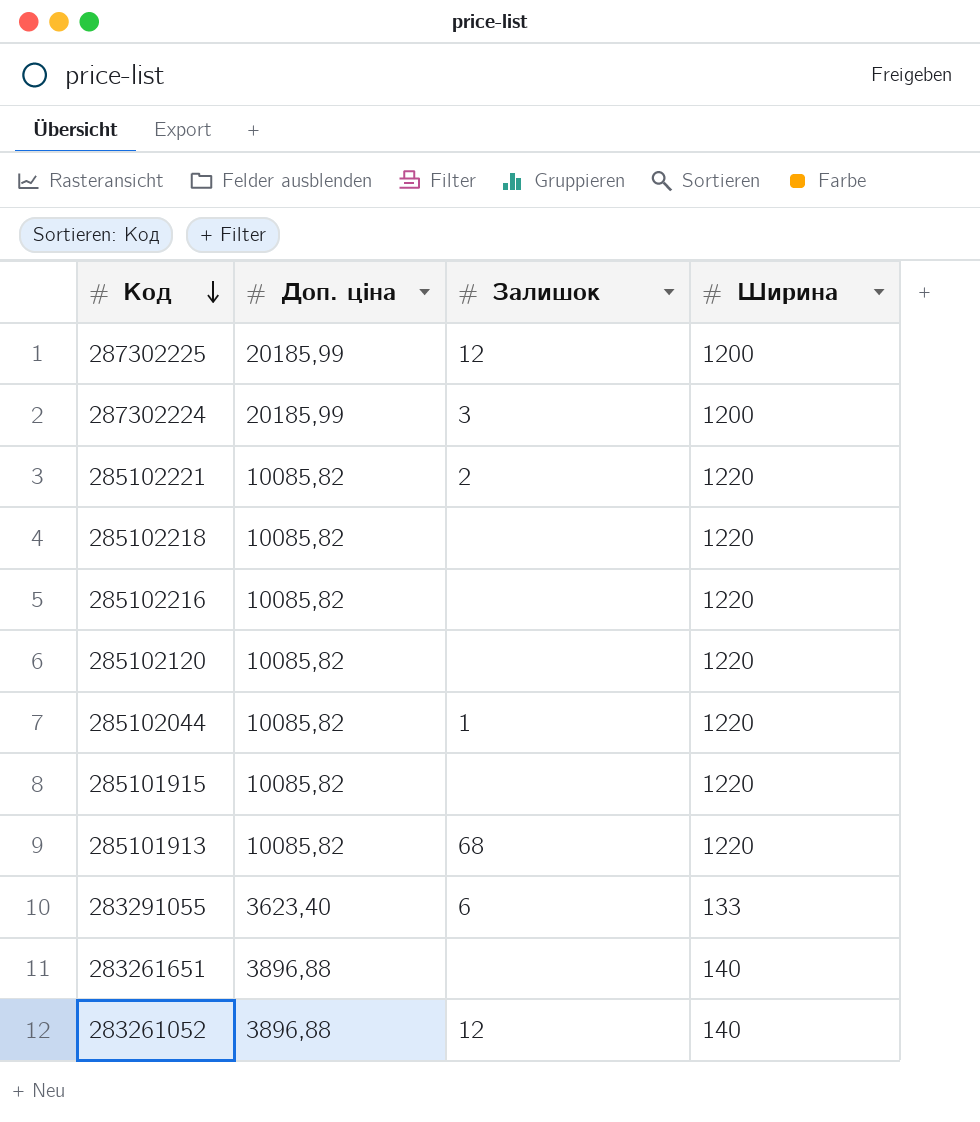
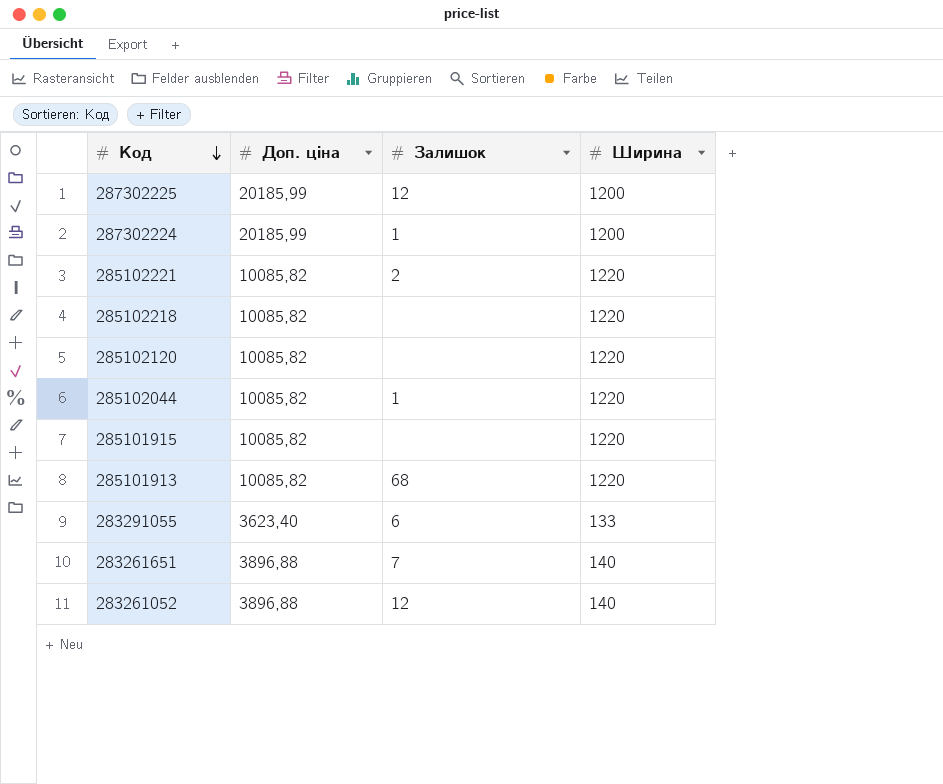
row 285102216: 10085,82 | none | 1220 -> none
287302224 | Залишок: 3 -> 1
283261651 | Залишок: none -> 7

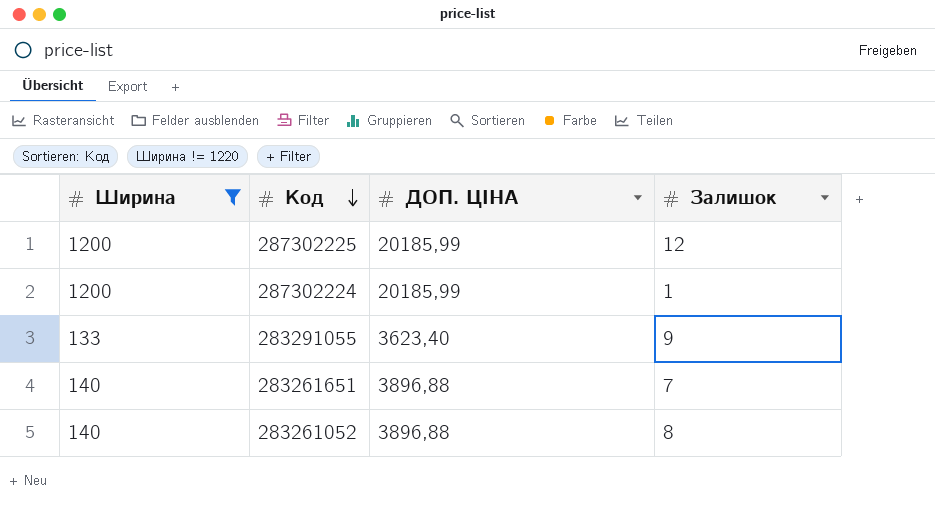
filter: none -> Ширина != 1220
column Ширина | position: 4 -> 1
column name: Доп. ціна -> ДОП. ЦІНА
283291055 | Залишок: 6 -> 9
283261052 | Залишок: 12 -> 8

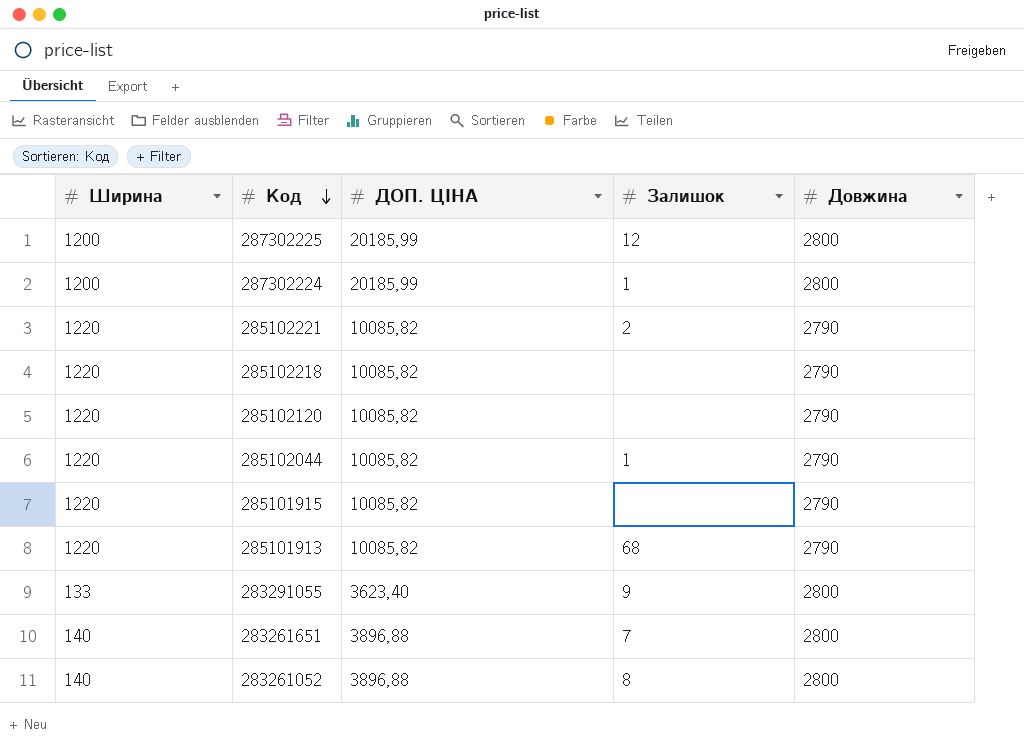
filter: Ширина != 1220 -> none
column Довжина | position: none -> 5

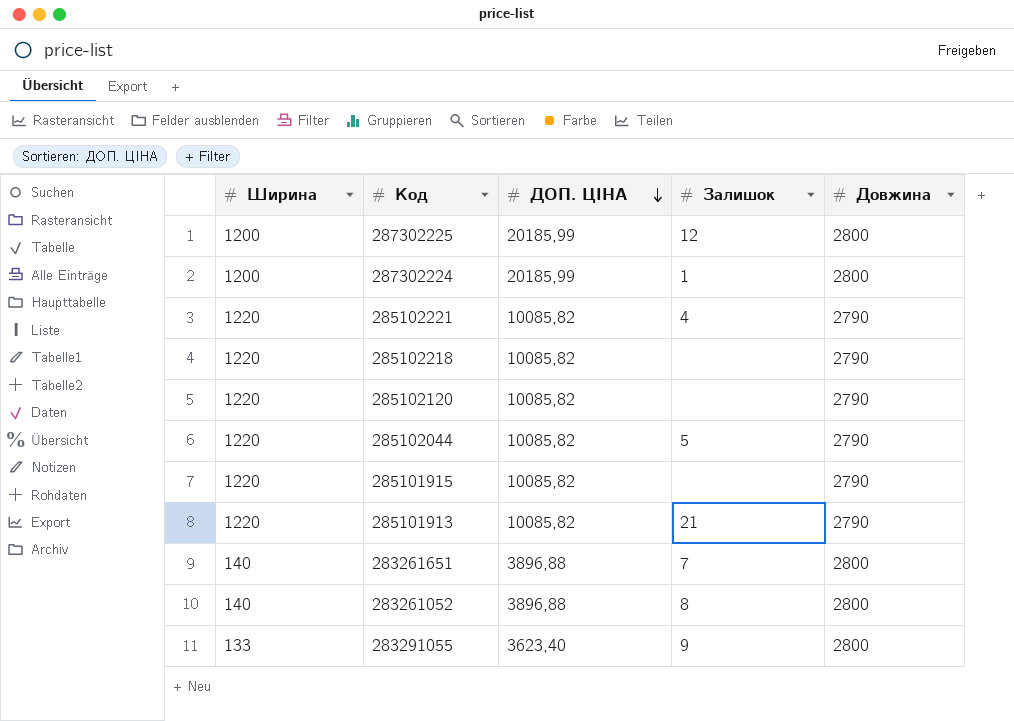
row order: Код descending -> ДОП. ЦІНА descending
285102221 | Залишок: 2 -> 4
285102044 | Залишок: 1 -> 5
285101913 | Залишок: 68 -> 21

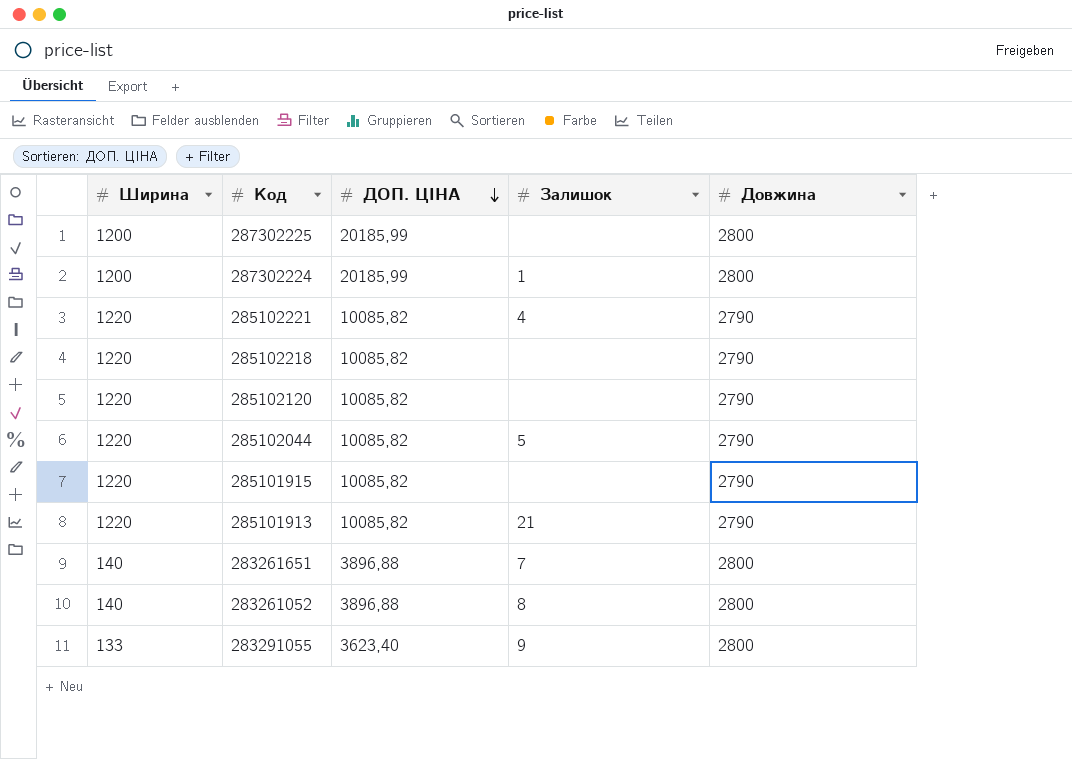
287302225 | Залишок: 12 -> none

